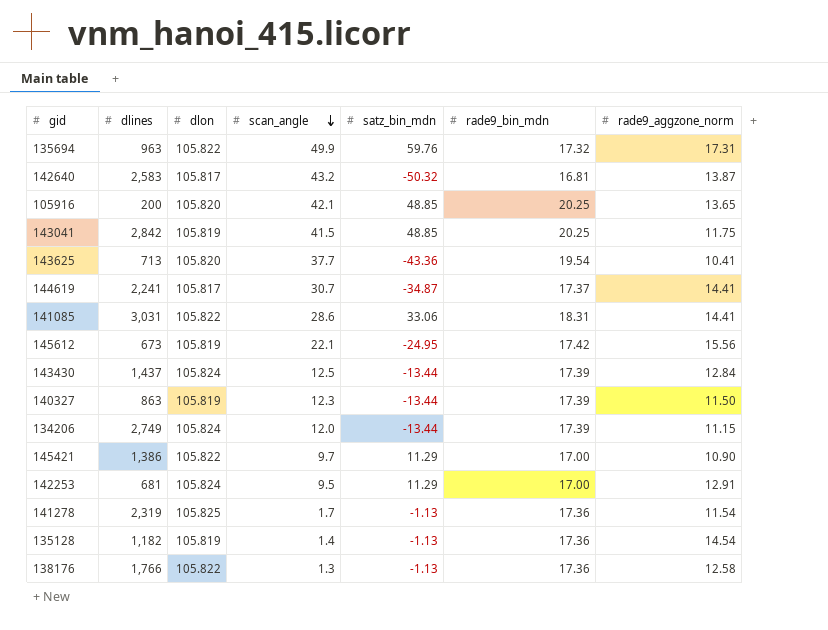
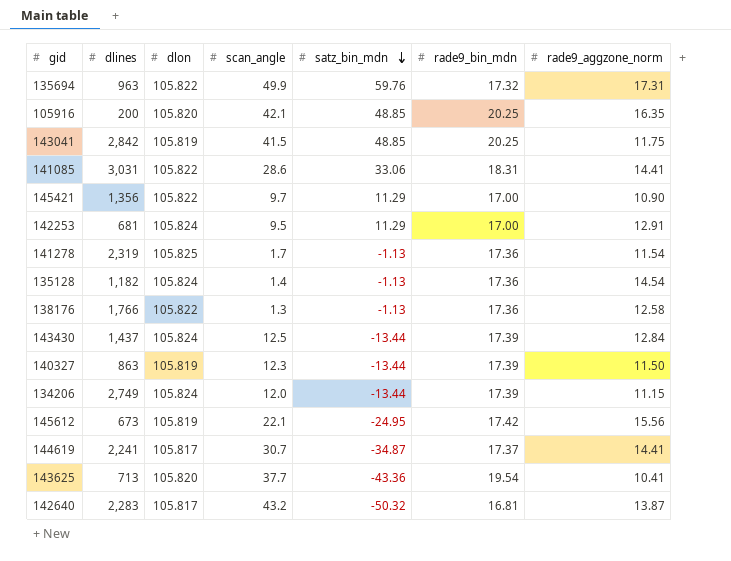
row order: scan_angle descending -> satz_bin_mdn descending
105916 | rade9_aggzone_norm: 13.65 -> 16.35
145421 | dlines: 1,386 -> 1,356
135128 | dlon: 105.819 -> 105.824
142640 | dlines: 2,583 -> 2,283

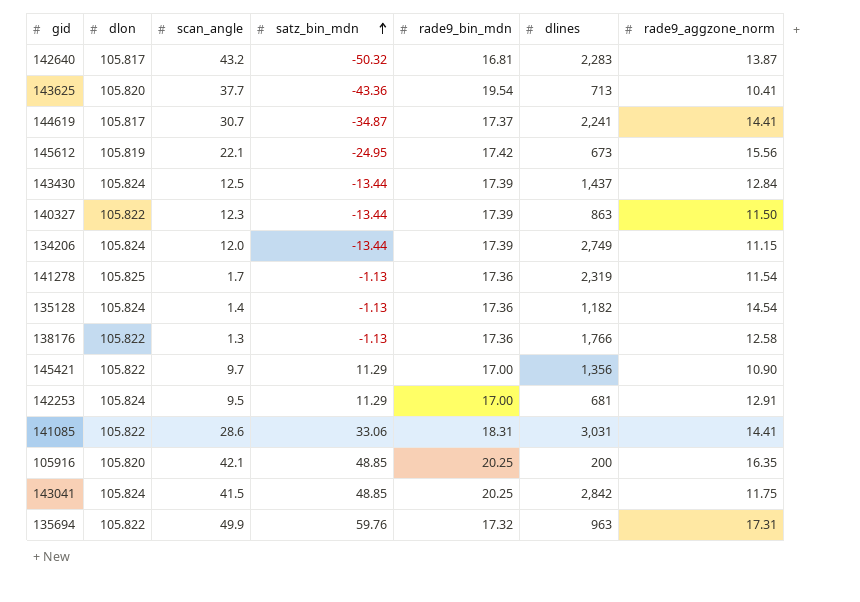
row order: satz_bin_mdn descending -> satz_bin_mdn ascending
column dlines | position: 2 -> 6
140327 | dlon: 105.819 -> 105.822
143041 | dlon: 105.819 -> 105.824

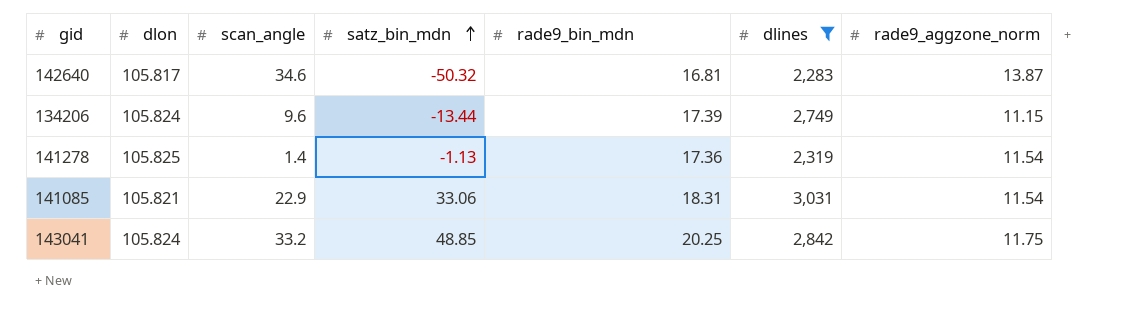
filter: none -> dlines >= 2,283
142640 | scan_angle: 43.2 -> 34.6
134206 | scan_angle: 12.0 -> 9.6
141278 | scan_angle: 1.7 -> 1.4
141085 | dlon: 105.822 -> 105.821
141085 | scan_angle: 28.6 -> 22.9
141085 | rade9_aggzone_norm: 14.41 -> 11.54
143041 | scan_angle: 41.5 -> 33.2

